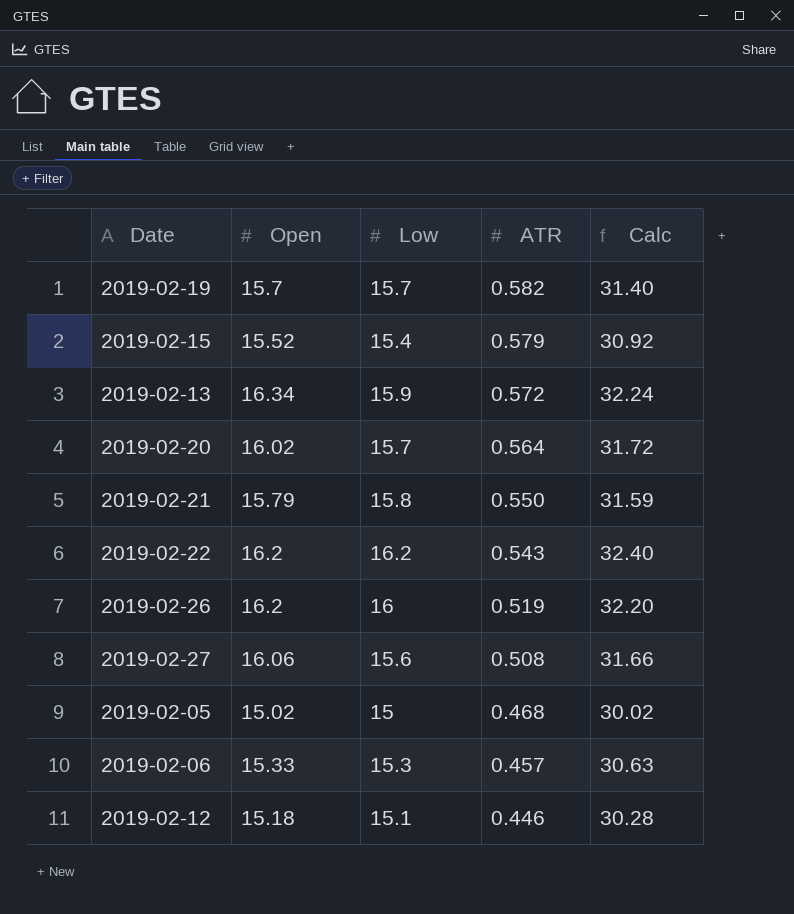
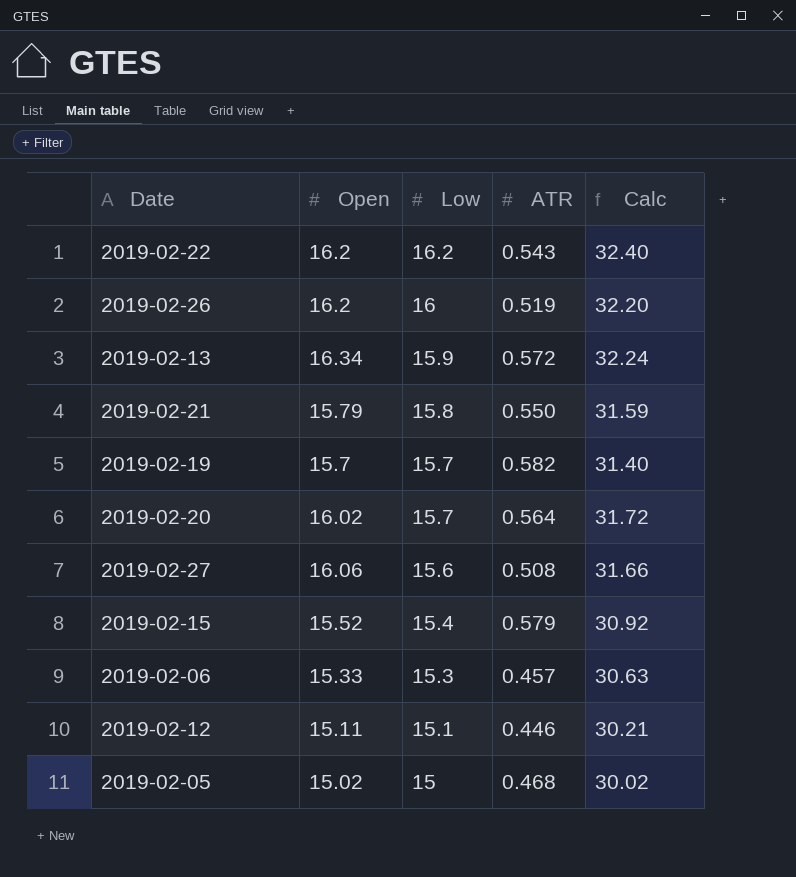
row order: ATR descending -> Low descending
2019-02-12 | Open: 15.18 -> 15.11
2019-02-12 | Calc: 30.28 -> 30.21

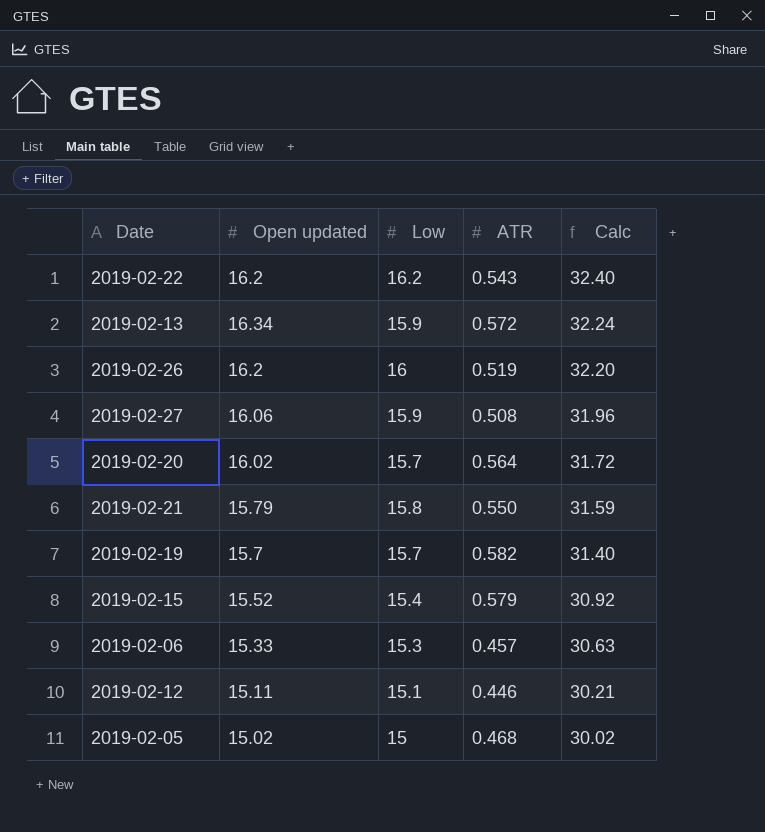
row order: Low descending -> Calc descending
column name: Open -> Open updated
2019-02-27 | Low: 15.6 -> 15.9
2019-02-27 | Calc: 31.66 -> 31.96

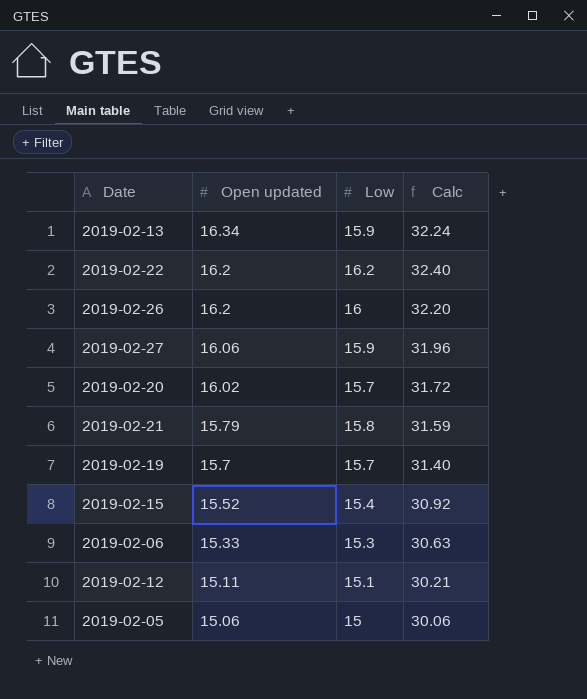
row order: Calc descending -> Open updated descending
column ATR | position: 4 -> none
2019-02-05 | Open updated: 15.02 -> 15.06
2019-02-05 | Calc: 30.02 -> 30.06

